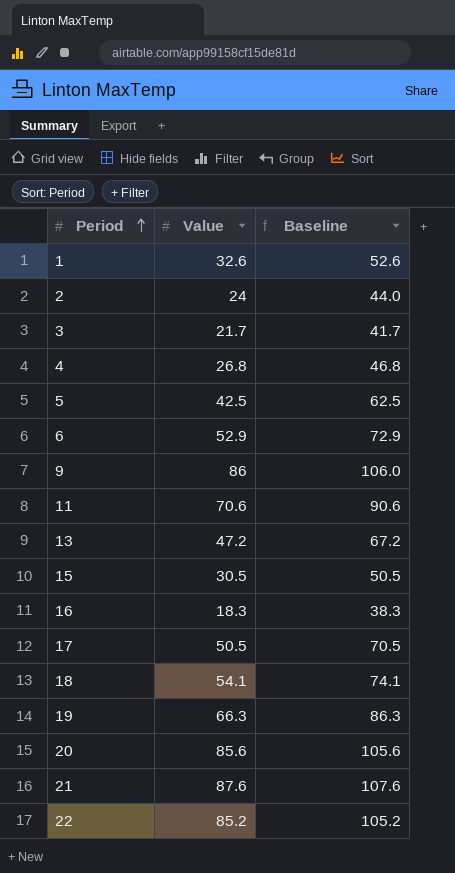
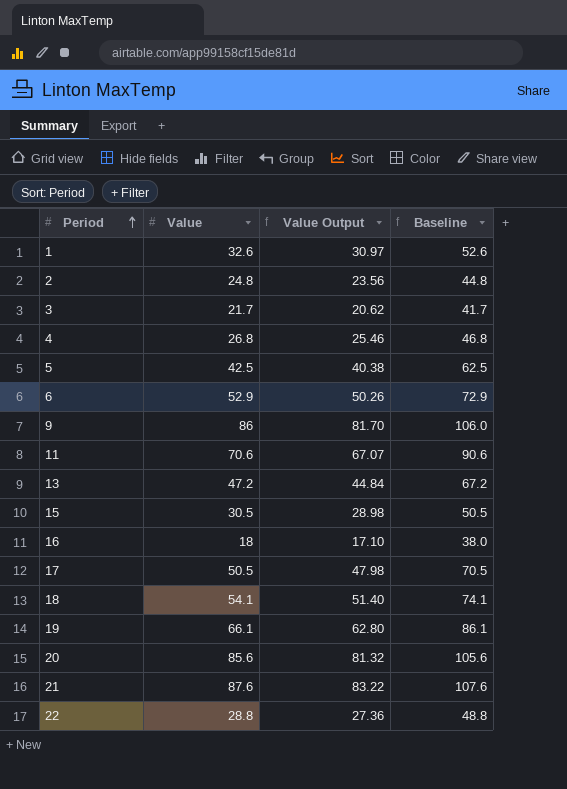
column Value Output | formula: none -> [Value] * 0.95
2 | Value: 24 -> 24.8
2 | Baseline: 44.0 -> 44.8
16 | Value: 18.3 -> 18
16 | Baseline: 38.3 -> 38.0
19 | Value: 66.3 -> 66.1
19 | Baseline: 86.3 -> 86.1
22 | Value: 85.2 -> 28.8
22 | Baseline: 105.2 -> 48.8

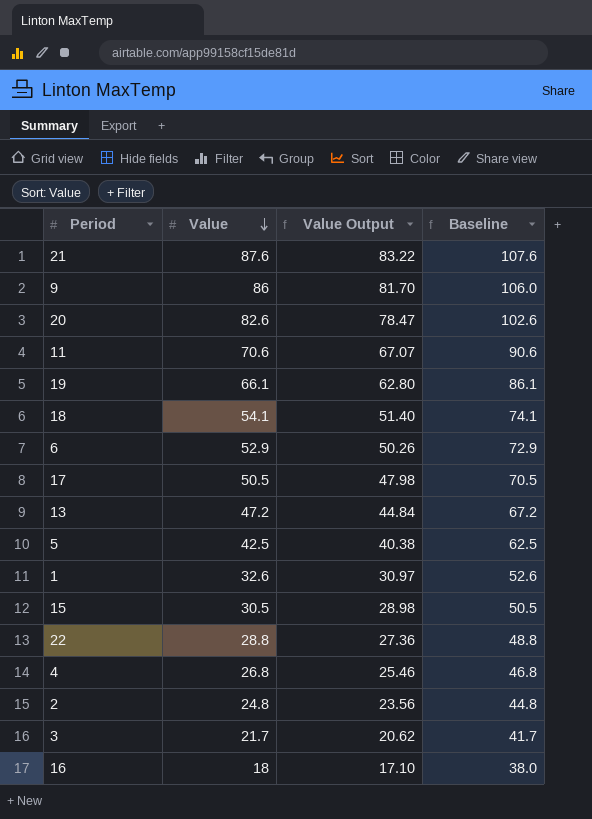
row order: Period ascending -> Value descending
20 | Value: 85.6 -> 82.6
20 | Value Output: 81.32 -> 78.47
20 | Baseline: 105.6 -> 102.6

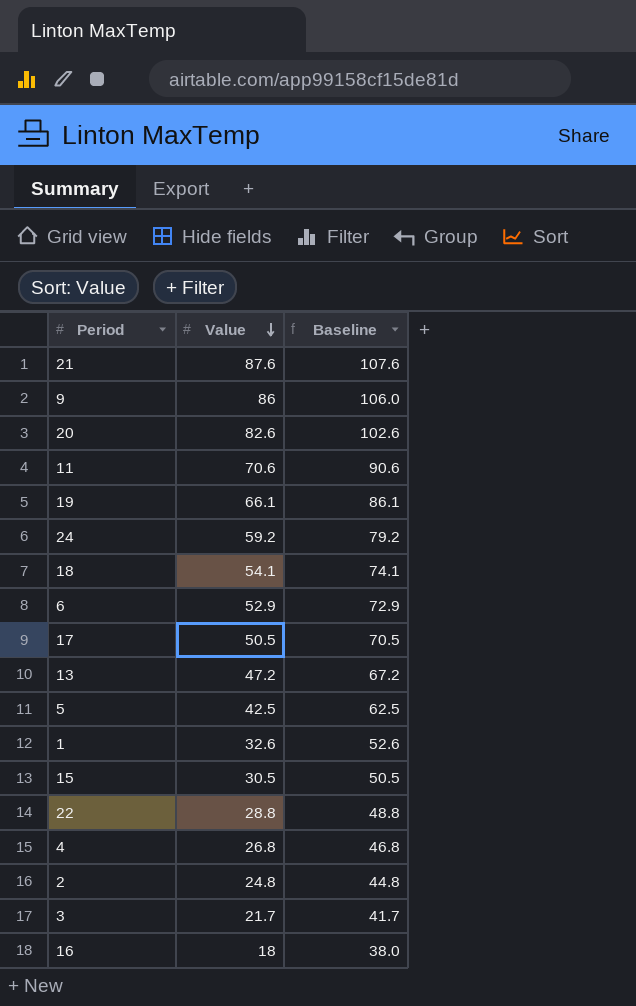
column Value Output | formula: [Value] * 0.95 -> none
row 24: none -> 59.2 | 79.2

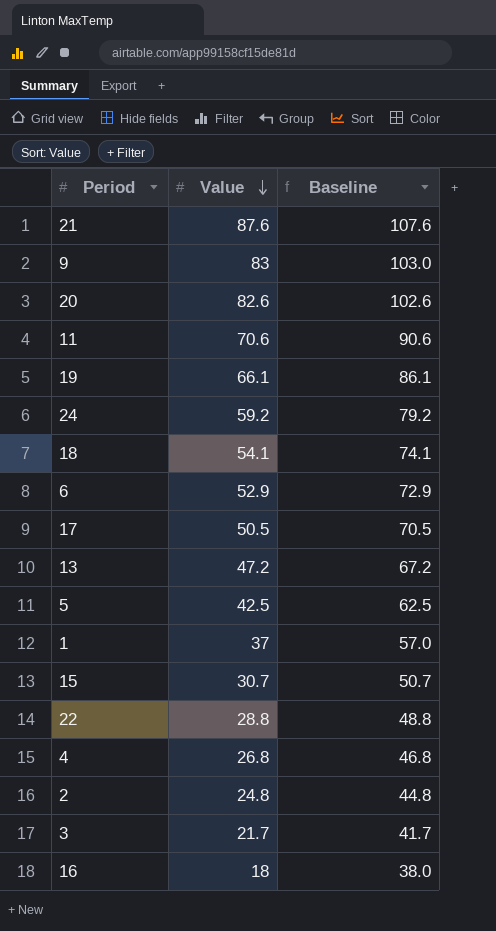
9 | Value: 86 -> 83
9 | Baseline: 106.0 -> 103.0
1 | Value: 32.6 -> 37
1 | Baseline: 52.6 -> 57.0
15 | Value: 30.5 -> 30.7
15 | Baseline: 50.5 -> 50.7

